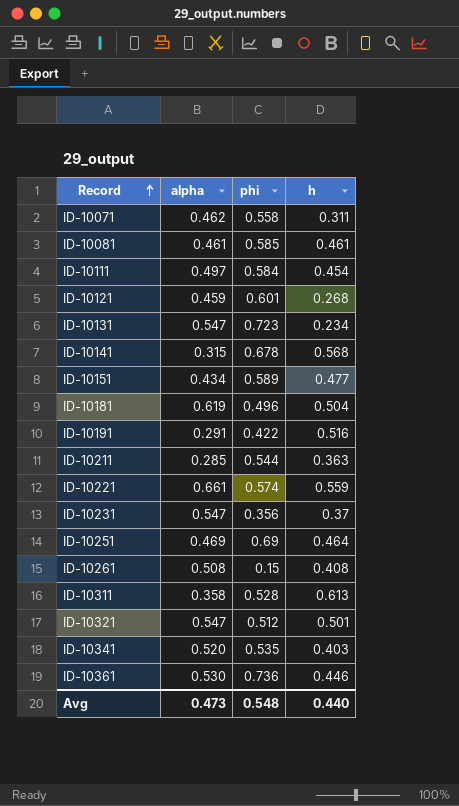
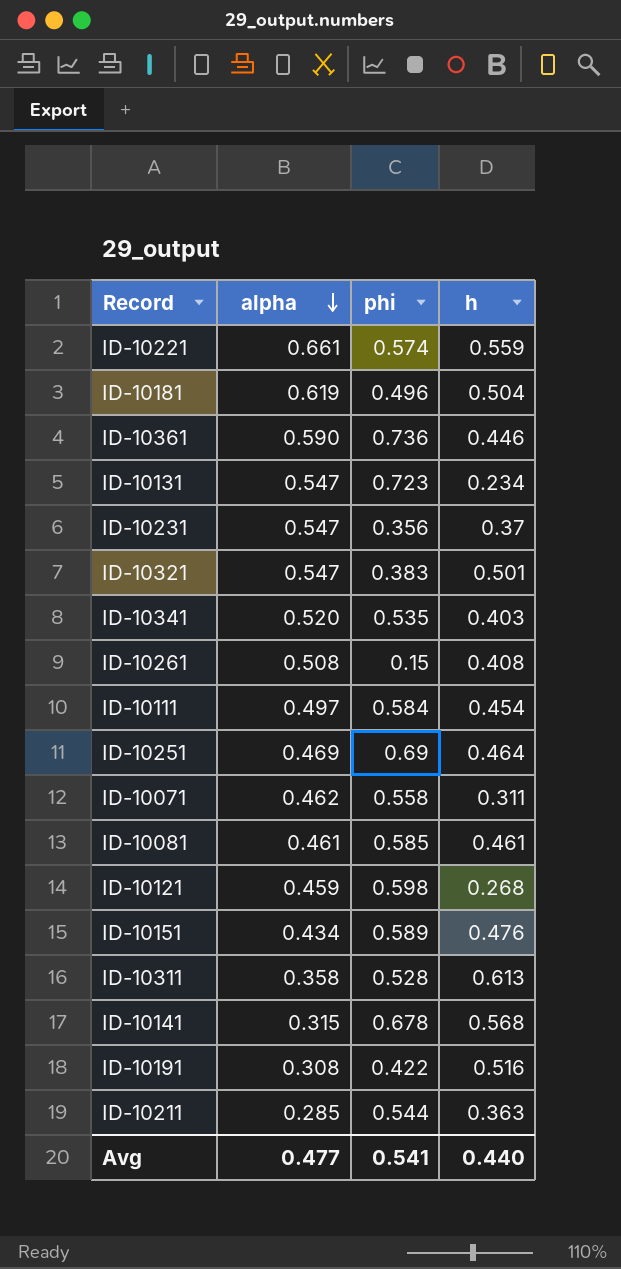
row order: Record ascending -> alpha descending
ID-10361 | alpha: 0.530 -> 0.590
ID-10321 | phi: 0.512 -> 0.383
ID-10121 | phi: 0.601 -> 0.598
ID-10151 | h: 0.477 -> 0.476
ID-10191 | alpha: 0.291 -> 0.308
Avg | alpha: 0.473 -> 0.477
Avg | phi: 0.548 -> 0.541

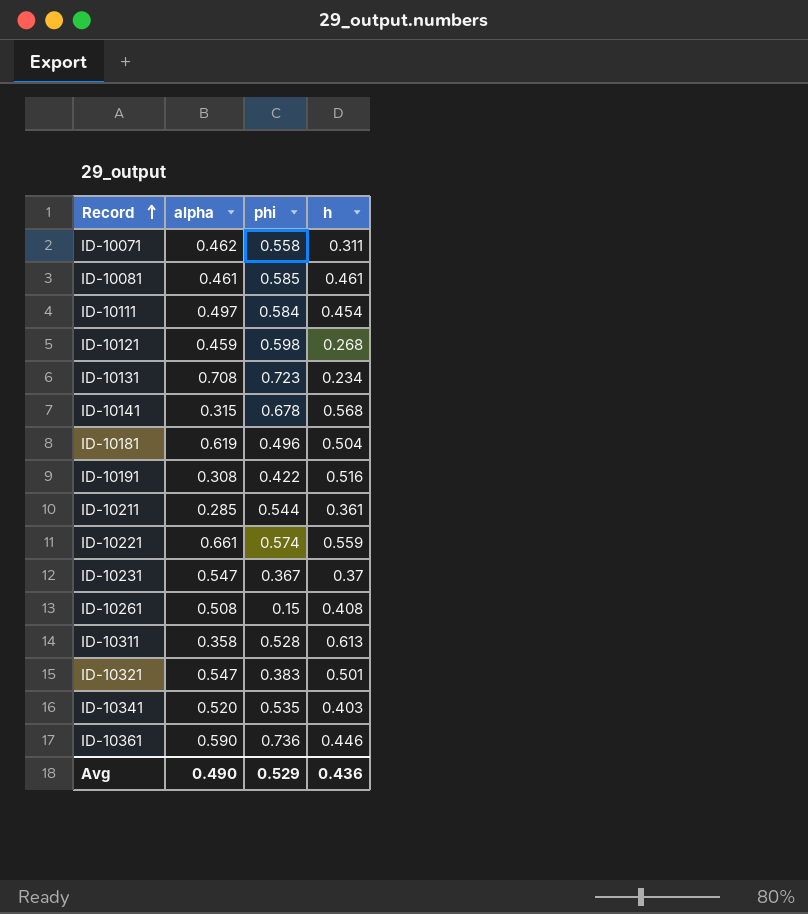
row order: alpha descending -> Record ascending
row ID-10251: 0.469 | 0.69 | 0.464 -> none
row ID-10151: 0.434 | 0.589 | 0.476 -> none
ID-10131 | alpha: 0.547 -> 0.708
ID-10211 | h: 0.363 -> 0.361
ID-10231 | phi: 0.356 -> 0.367
Avg | alpha: 0.477 -> 0.490
Avg | phi: 0.541 -> 0.529
Avg | h: 0.440 -> 0.436

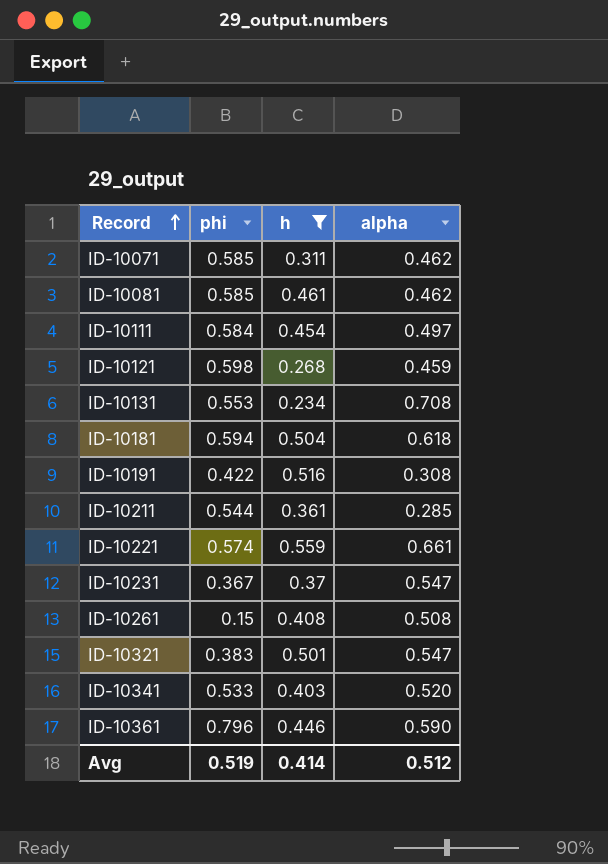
filter: none -> h <= 0.559
column alpha | position: 2 -> 4
ID-10071 | phi: 0.558 -> 0.585
ID-10081 | alpha: 0.461 -> 0.462
ID-10131 | phi: 0.723 -> 0.553
ID-10181 | phi: 0.496 -> 0.594
ID-10181 | alpha: 0.619 -> 0.618
ID-10341 | phi: 0.535 -> 0.533
ID-10361 | phi: 0.736 -> 0.796
Avg | phi: 0.529 -> 0.519
Avg | h: 0.436 -> 0.414
Avg | alpha: 0.490 -> 0.512

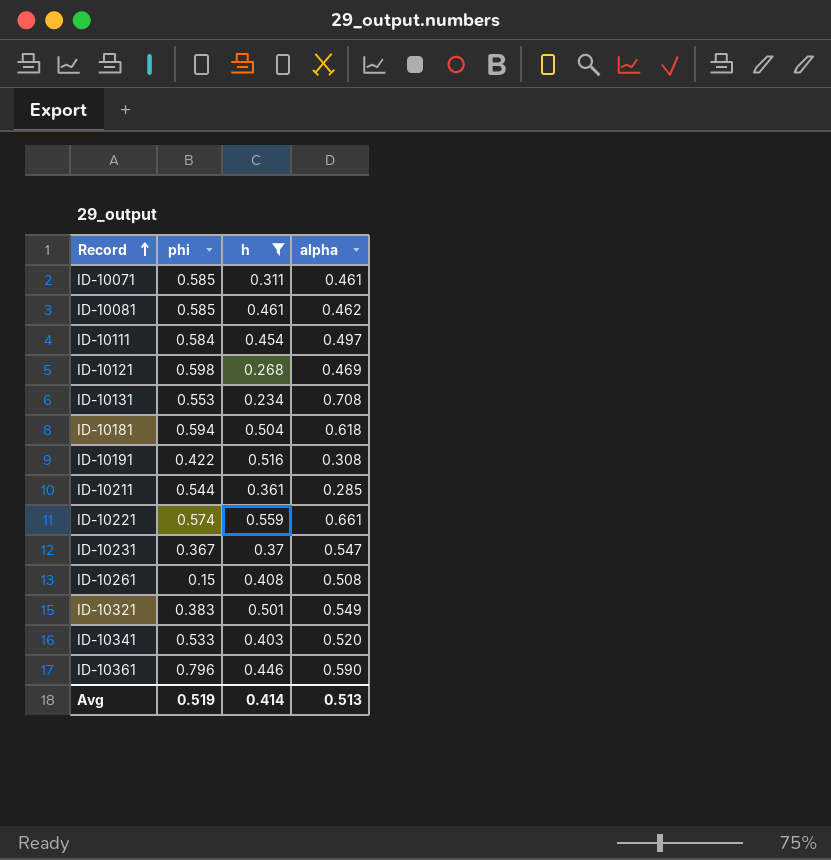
ID-10071 | alpha: 0.462 -> 0.461
ID-10121 | alpha: 0.459 -> 0.469
ID-10321 | alpha: 0.547 -> 0.549
Avg | alpha: 0.512 -> 0.513

